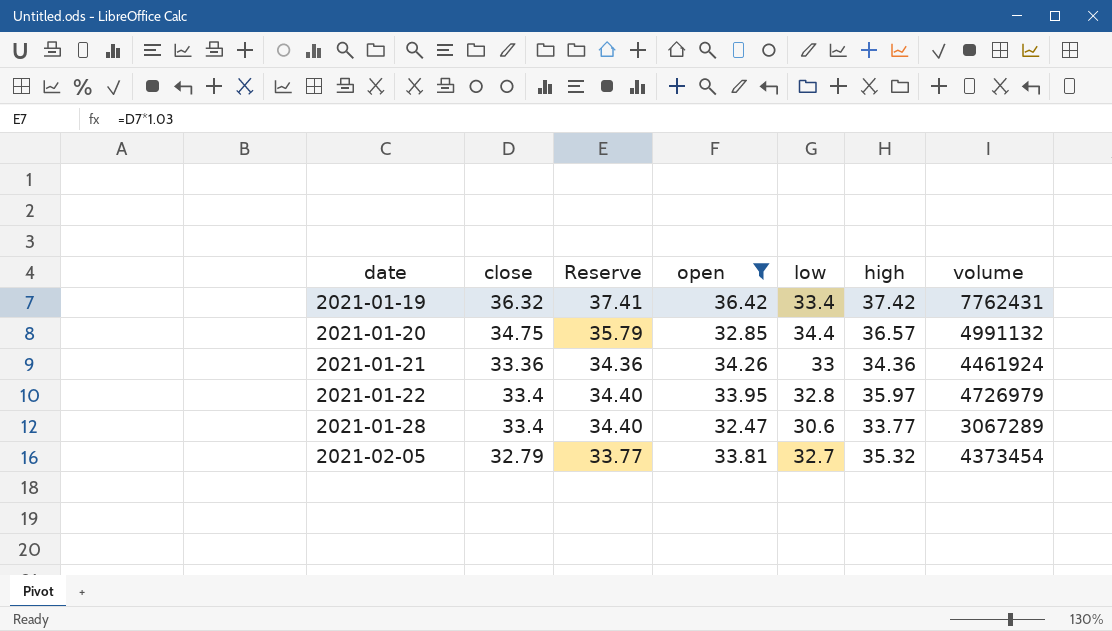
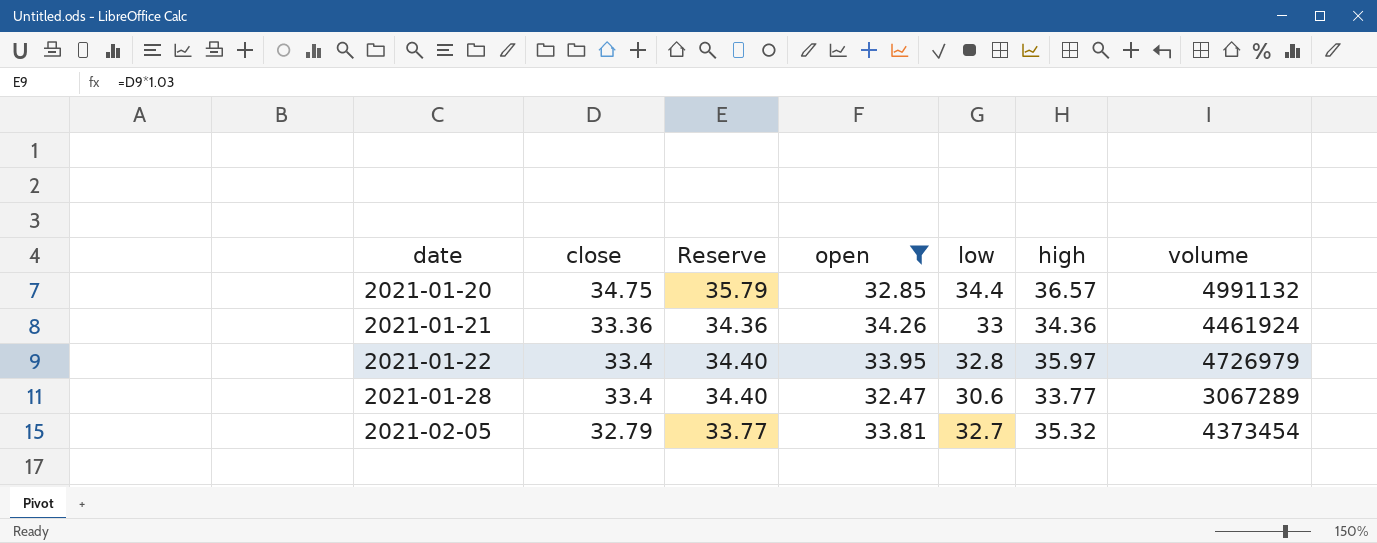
row 2021-01-19: 36.32 | 37.41 | 36.42 | 33.4 | 37.42 | 7762431 -> none

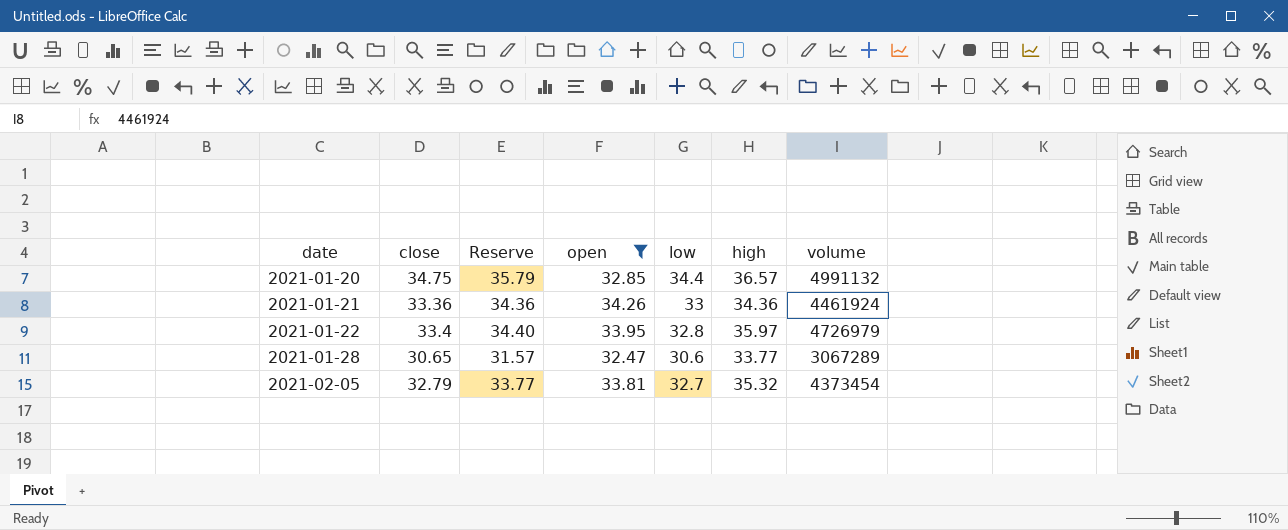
2021-01-28 | close: 33.4 -> 30.65
2021-01-28 | Reserve: 34.40 -> 31.57

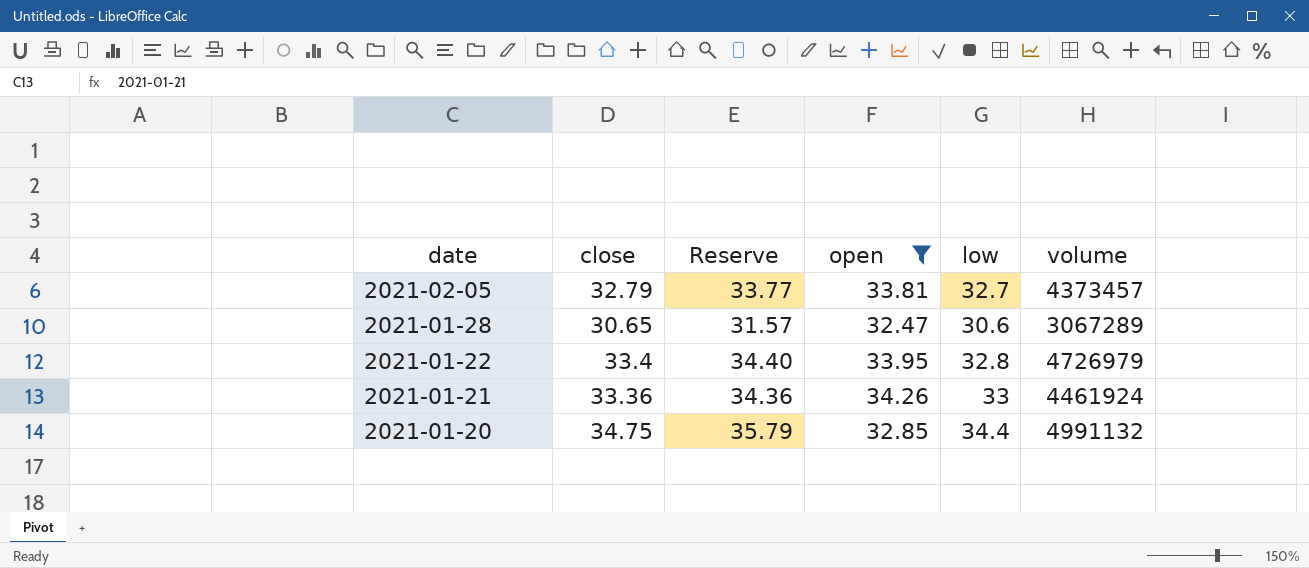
row order: date ascending -> date descending
column high | position: 6 -> none
2021-02-05 | volume: 4373454 -> 4373457

